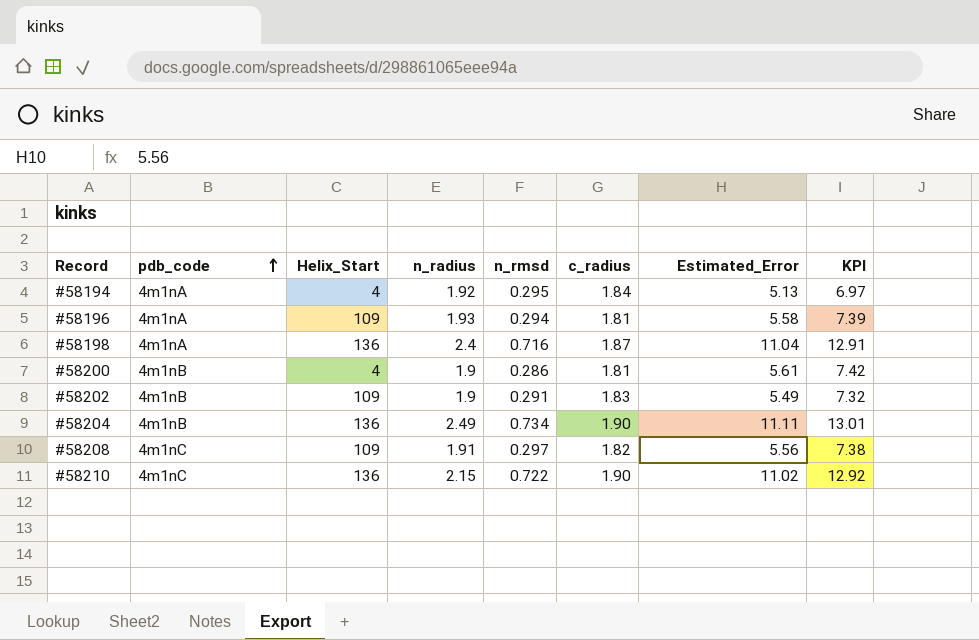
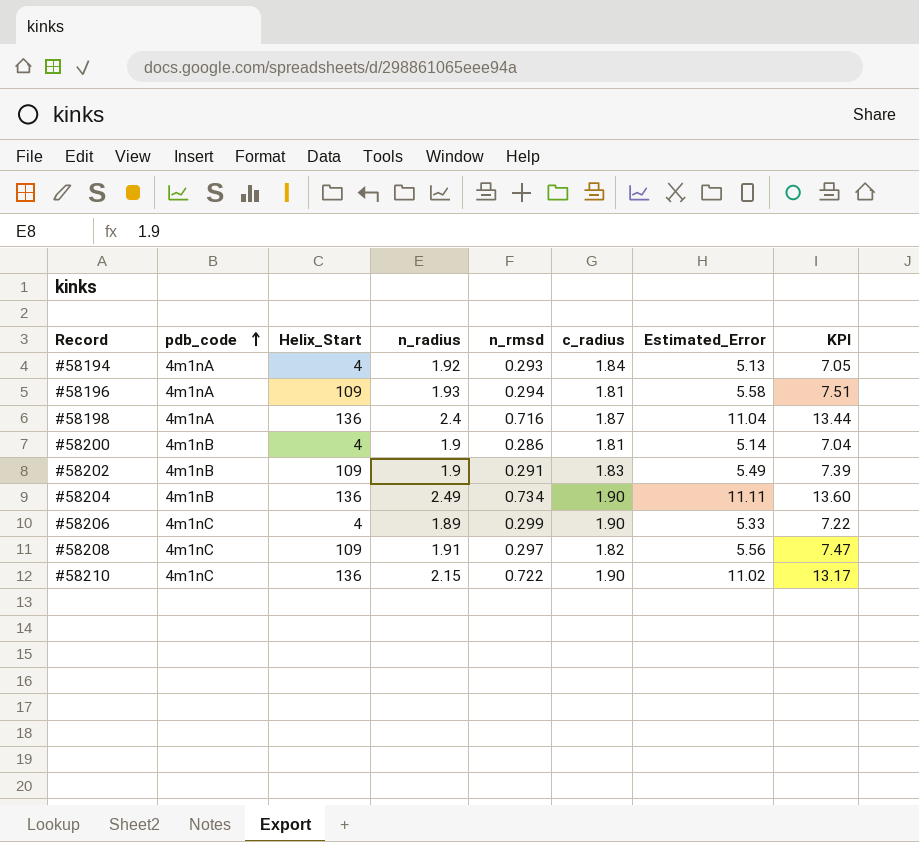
column KPI | formula: [c_radius] + [Estimated_Error] -> [n_radius] + [Estimated_Error]
#58194 | n_rmsd: 0.295 -> 0.293
#58200 | Estimated_Error: 5.61 -> 5.14
row #58206: none -> 4m1nC | 4 | 1.89 | 0.299 | 1.90 | 5.33 | 7.22

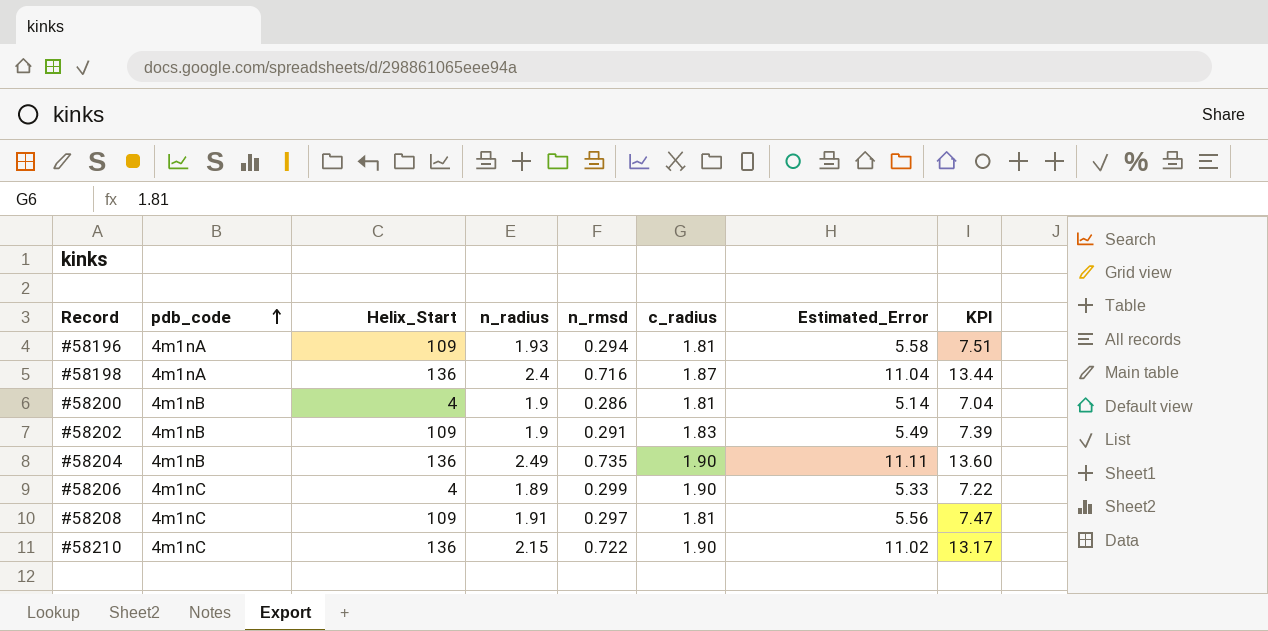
row #58194: 4m1nA | 4 | 1.92 | 0.293 | 1.84 | 5.13 | 7.05 -> none
#58204 | n_rmsd: 0.734 -> 0.735
#58208 | c_radius: 1.82 -> 1.81

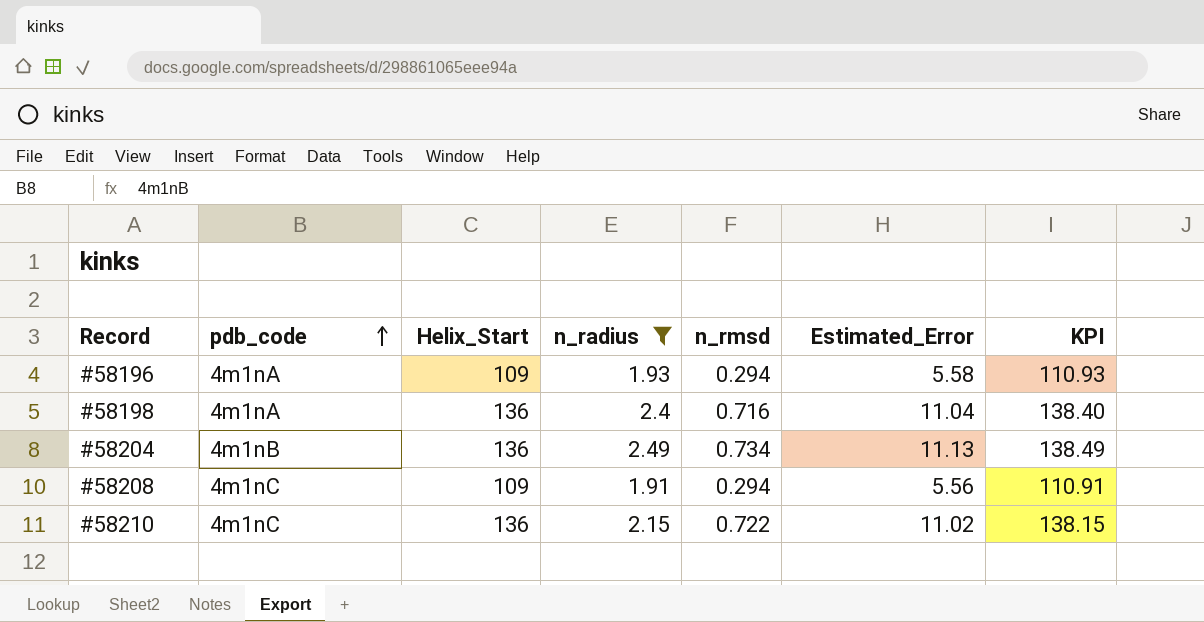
filter: none -> n_radius >= 1.91
column c_radius | position: 6 -> none
column KPI | formula: [n_radius] + [Estimated_Error] -> [Helix_Start] + [n_radius]
#58204 | n_rmsd: 0.735 -> 0.734
#58204 | Estimated_Error: 11.11 -> 11.13
#58208 | n_rmsd: 0.297 -> 0.294

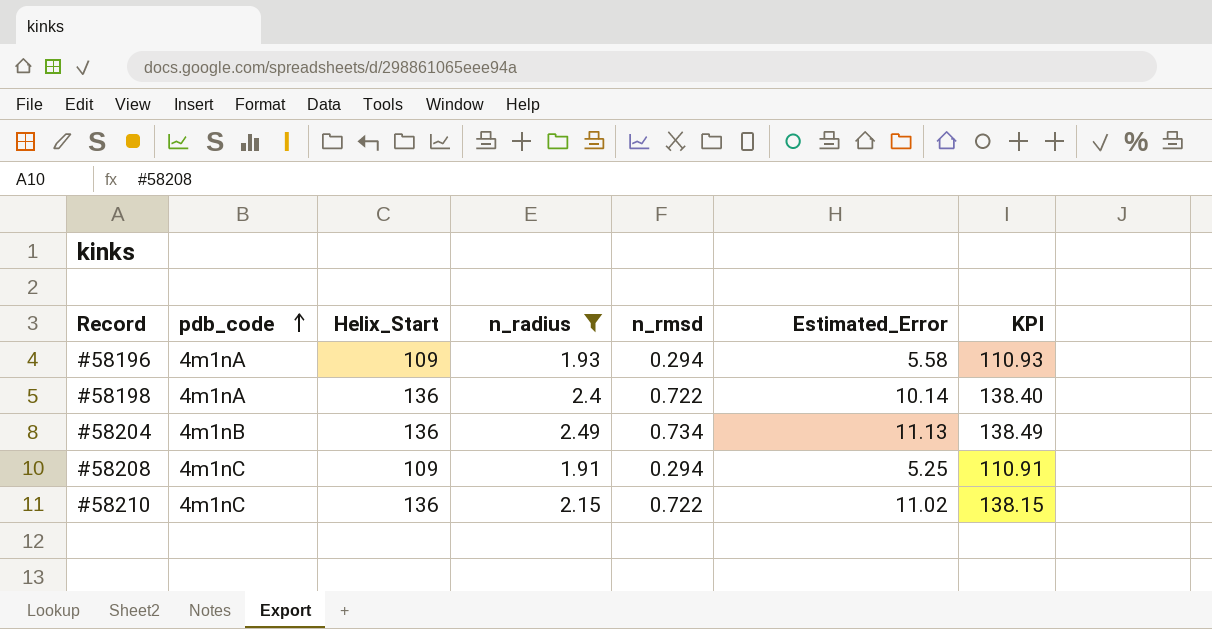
#58198 | n_rmsd: 0.716 -> 0.722
#58198 | Estimated_Error: 11.04 -> 10.14
#58208 | Estimated_Error: 5.56 -> 5.25

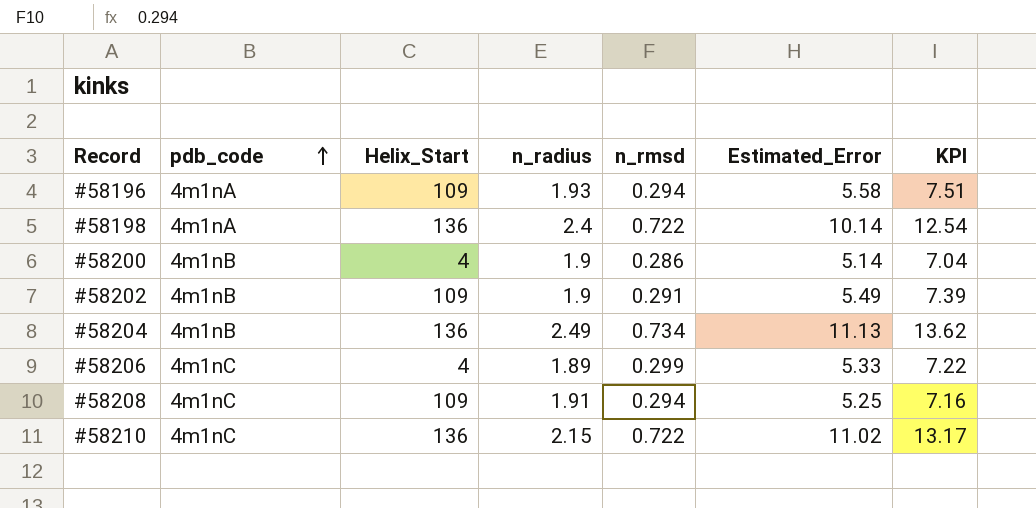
filter: n_radius >= 1.91 -> none
column KPI | formula: [Helix_Start] + [n_radius] -> [n_radius] + [Estimated_Error]

